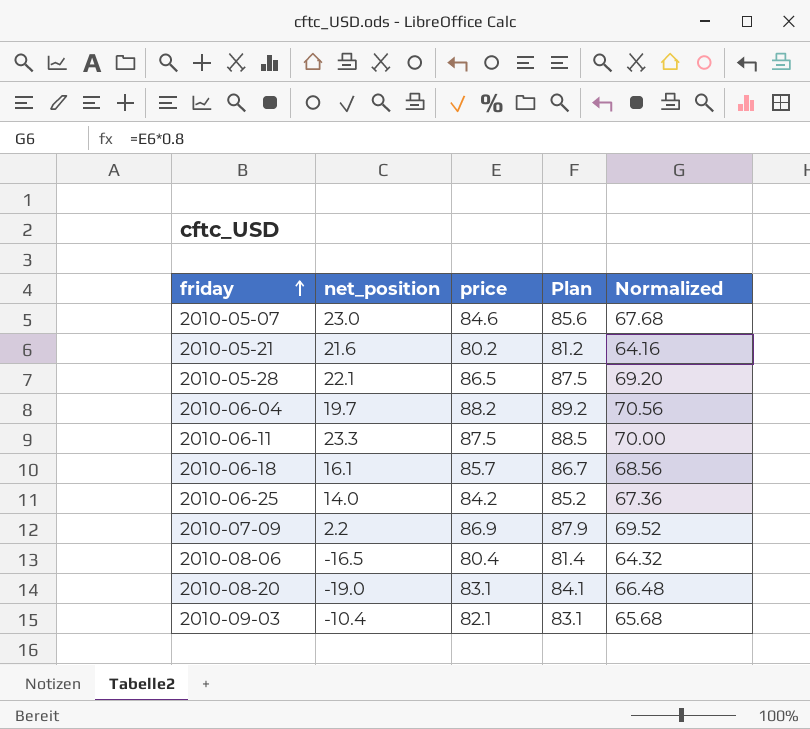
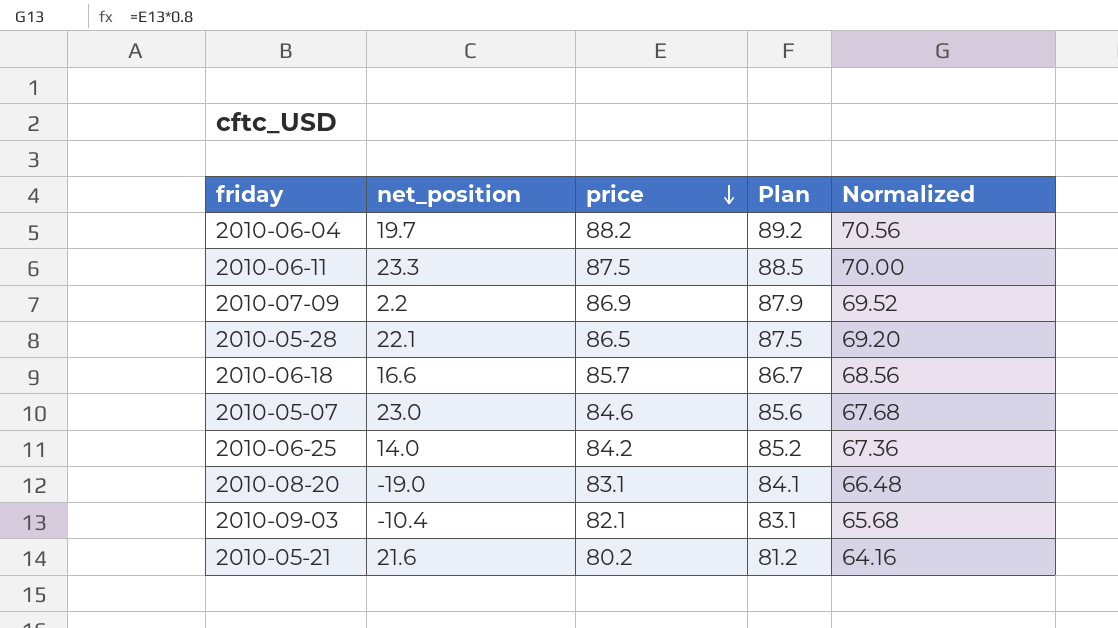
row order: friday ascending -> price descending
row 2010-08-06: -16.5 | 80.4 | 81.4 | 64.32 -> none
2010-06-18 | net_position: 16.1 -> 16.6

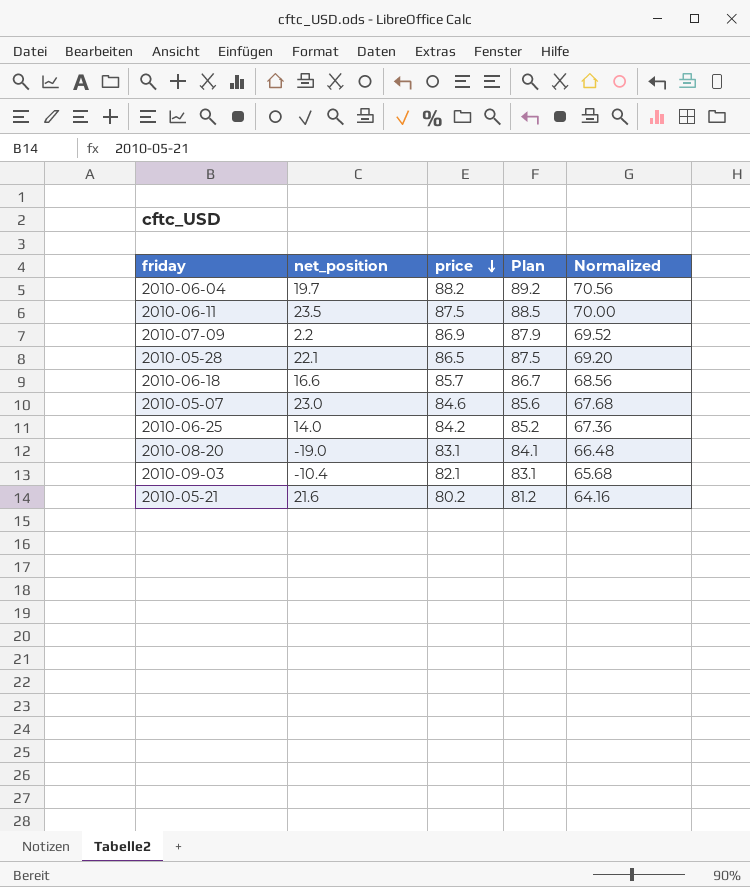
2010-06-11 | net_position: 23.3 -> 23.5

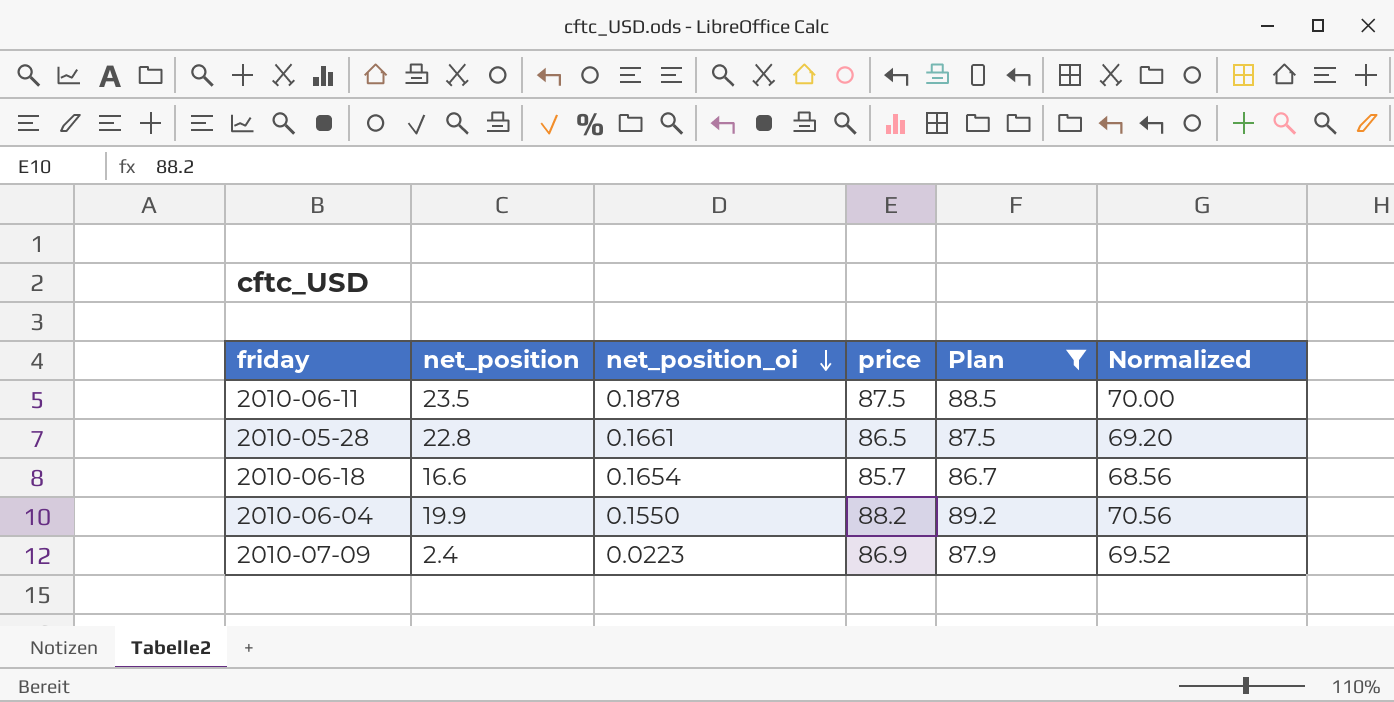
filter: none -> Plan >= 86.7
row order: price descending -> net_position_oi descending
column net_position_oi | position: none -> 3
2010-05-28 | net_position: 22.1 -> 22.8
2010-06-04 | net_position: 19.7 -> 19.9
2010-07-09 | net_position: 2.2 -> 2.4

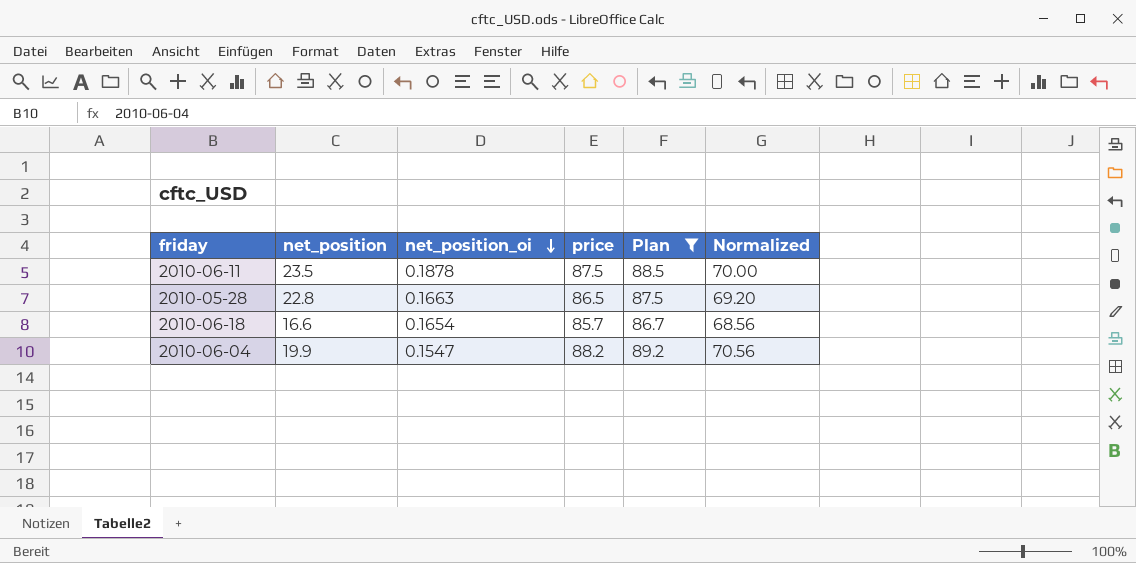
row 2010-07-09: 2.4 | 0.0223 | 86.9 | 87.9 | 69.52 -> none
2010-05-28 | net_position_oi: 0.1661 -> 0.1663
2010-06-04 | net_position_oi: 0.1550 -> 0.1547

